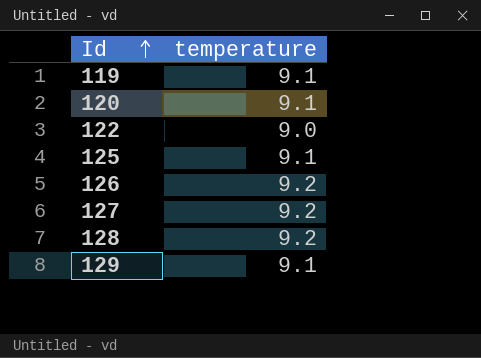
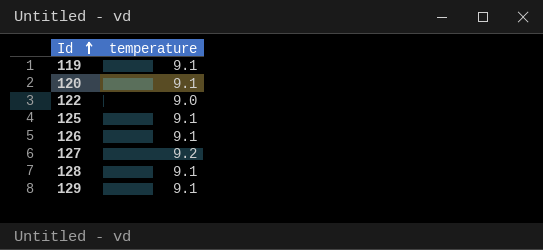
126 | temperature: 9.2 -> 9.1
128 | temperature: 9.2 -> 9.1

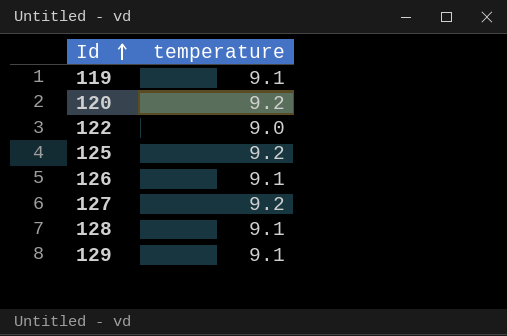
120 | temperature: 9.1 -> 9.2
125 | temperature: 9.1 -> 9.2

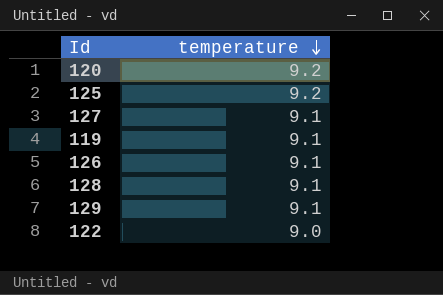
row order: Id ascending -> temperature descending
127 | temperature: 9.2 -> 9.1

